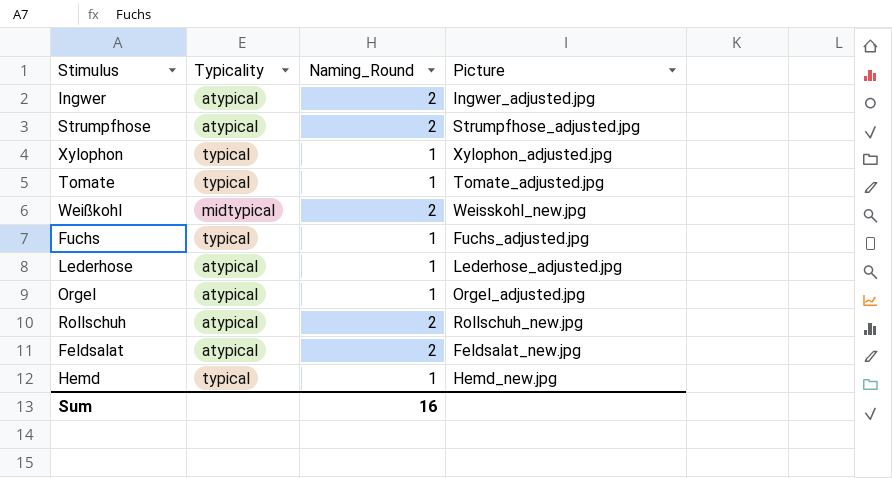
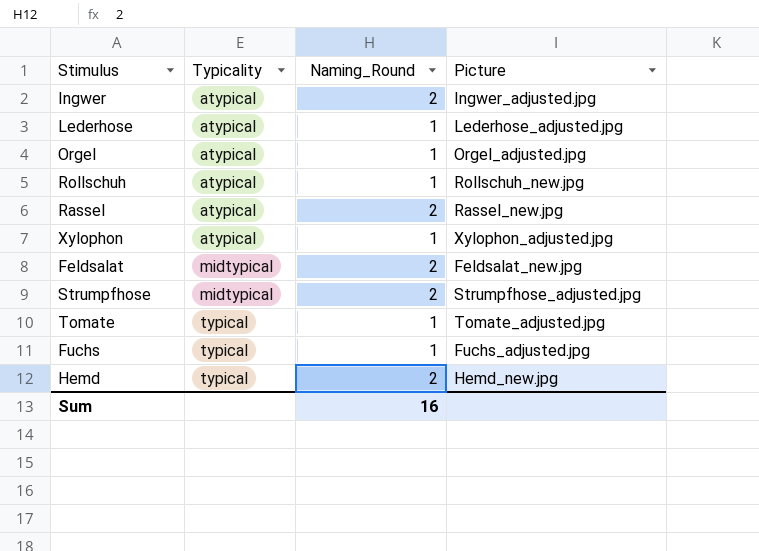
row order: none -> Typicality ascending
row Weißkohl: midtypical | 2 | Weisskohl_new.jpg -> none
Rollschuh | Naming_Round: 2 -> 1
row Rassel: none -> atypical | 2 | Rassel_new.jpg
Xylophon | Typicality: typical -> atypical
Feldsalat | Typicality: atypical -> midtypical
Strumpfhose | Typicality: atypical -> midtypical
Hemd | Naming_Round: 1 -> 2

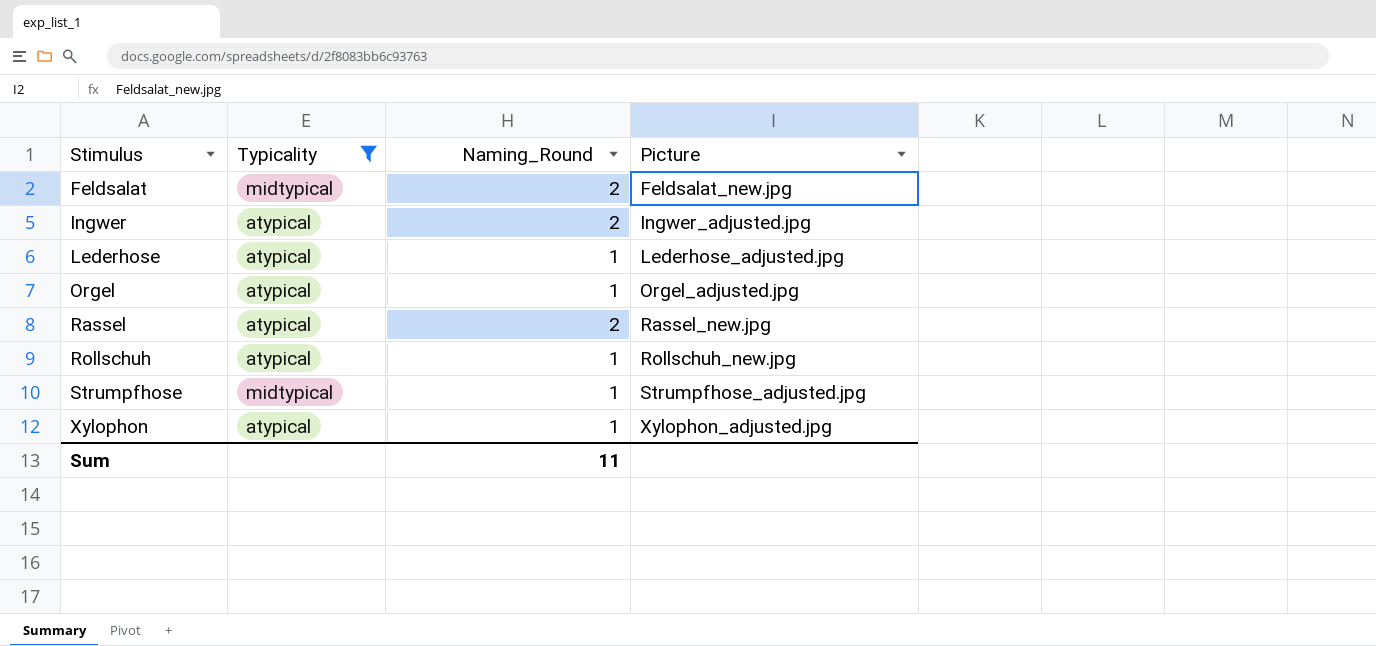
filter: none -> Typicality != typical
row order: Typicality ascending -> Stimulus ascending
Strumpfhose | Naming_Round: 2 -> 1
Sum | Naming_Round: 16 -> 11

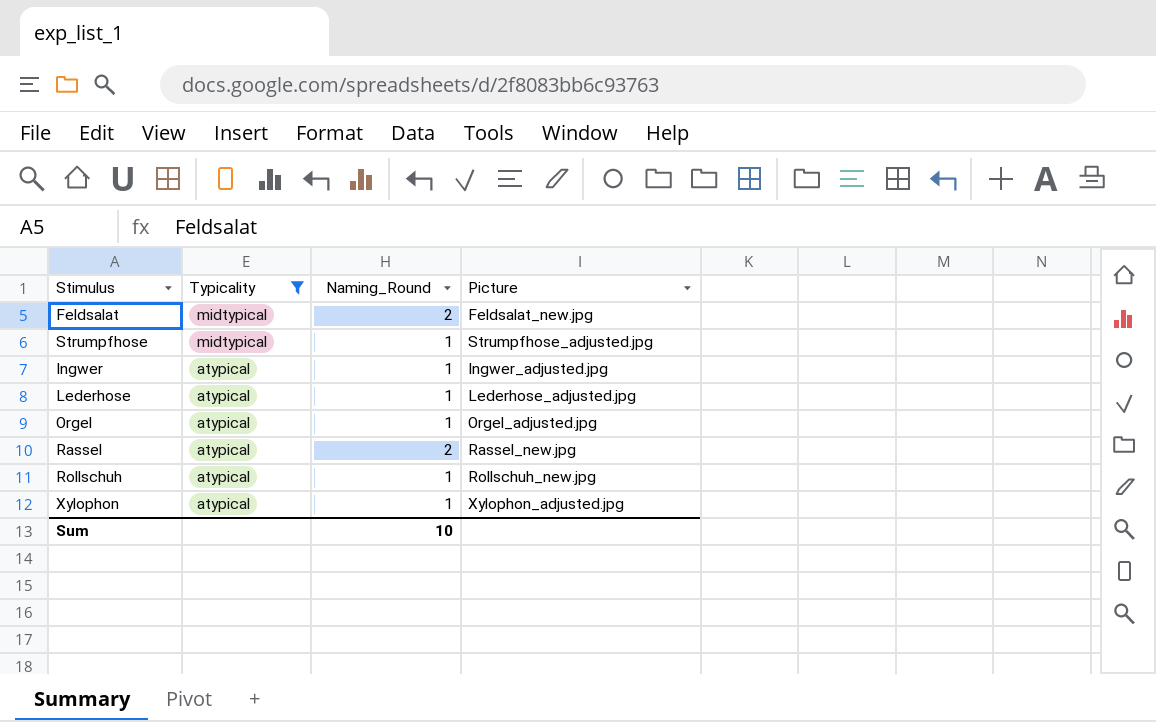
row order: Stimulus ascending -> Typicality descending
Ingwer | Naming_Round: 2 -> 1
Sum | Naming_Round: 11 -> 10

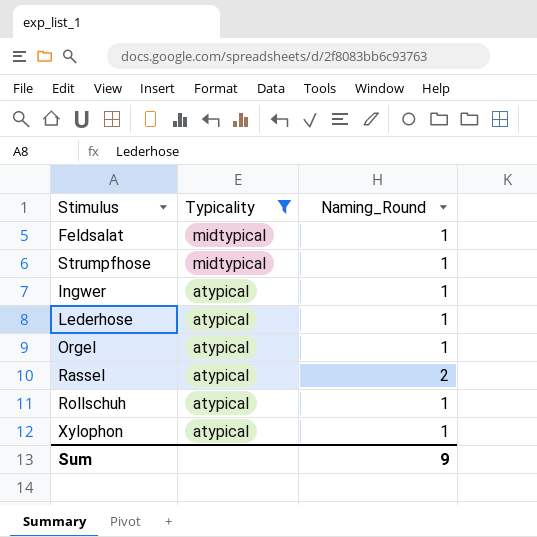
column Picture | position: 4 -> none
Feldsalat | Naming_Round: 2 -> 1
Sum | Naming_Round: 10 -> 9

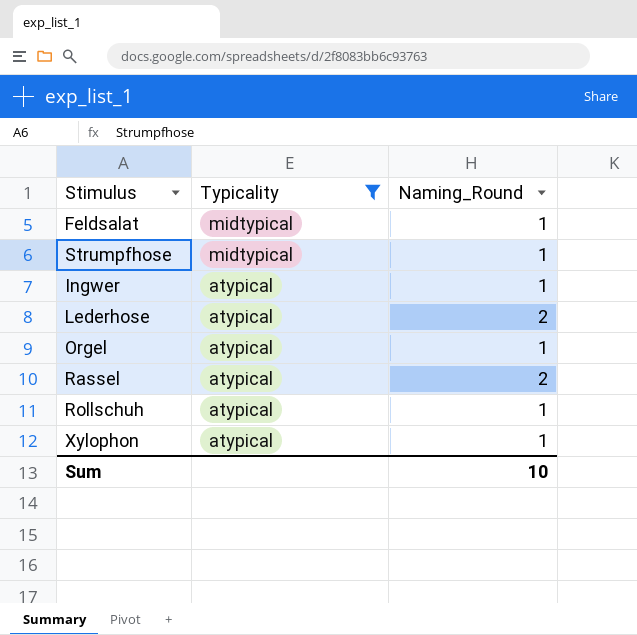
Lederhose | Naming_Round: 1 -> 2
Sum | Naming_Round: 9 -> 10

